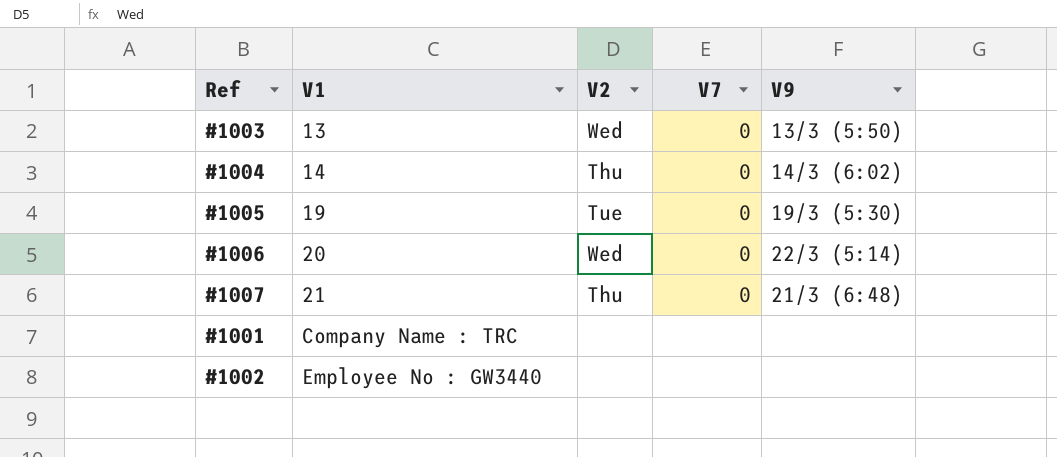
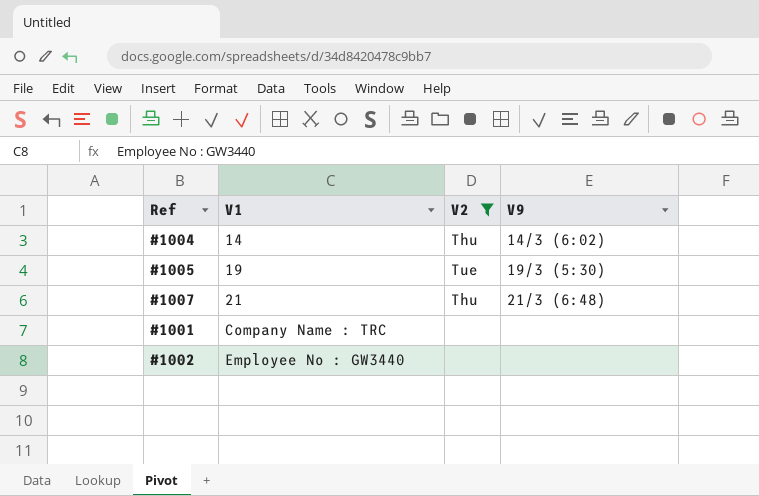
filter: none -> V2 != Wed
column V7 | position: 4 -> none

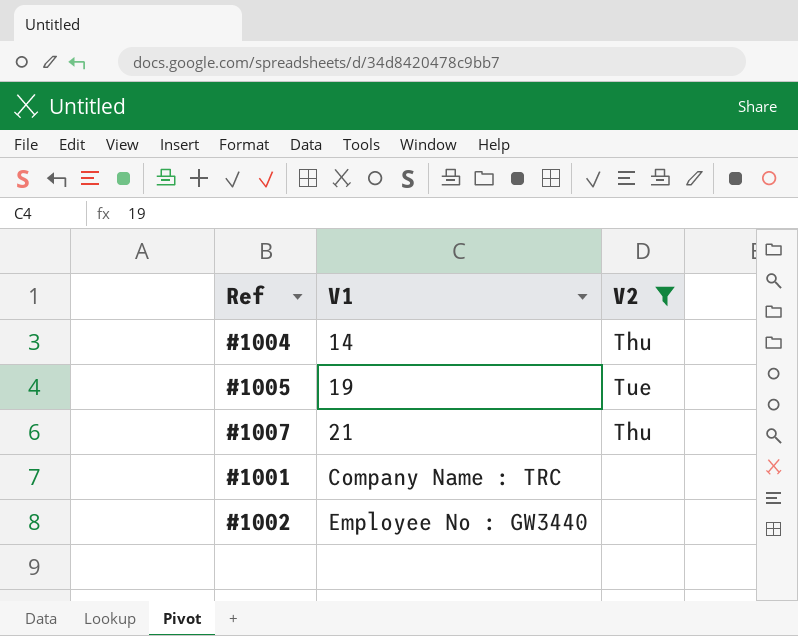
column V9 | position: 4 -> none

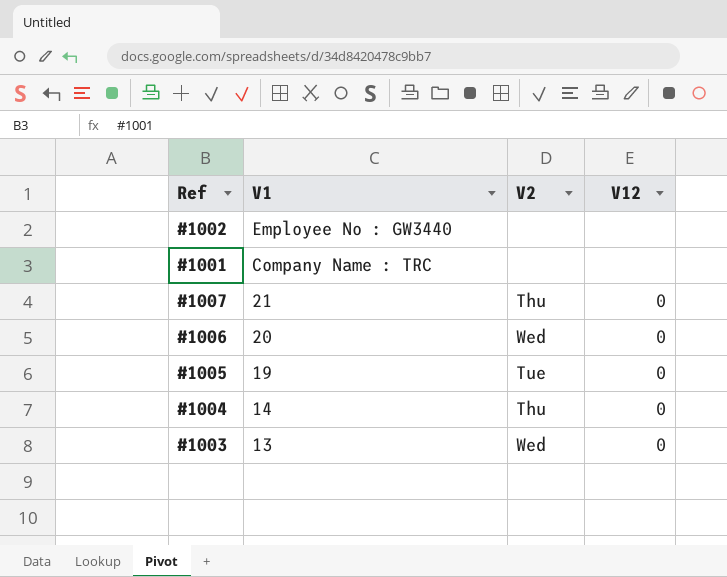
filter: V2 != Wed -> none
row order: V1 ascending -> V1 descending
column V12 | position: none -> 4

